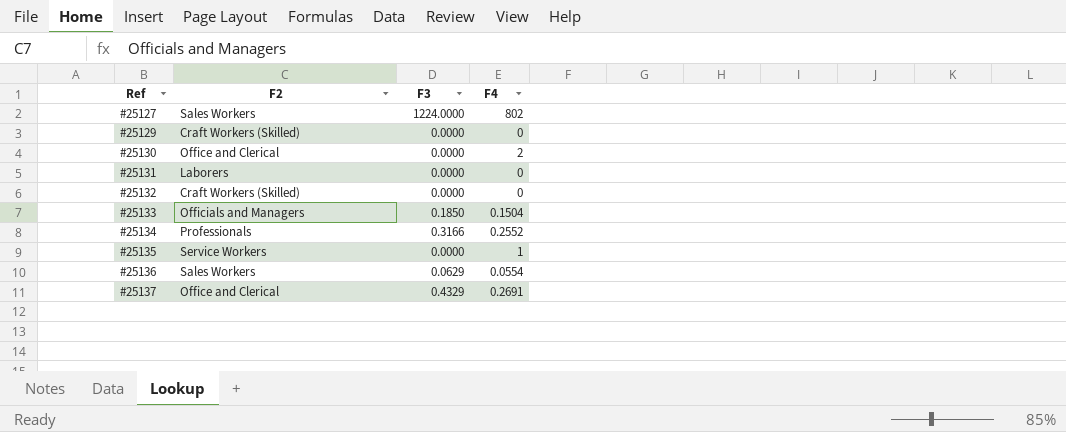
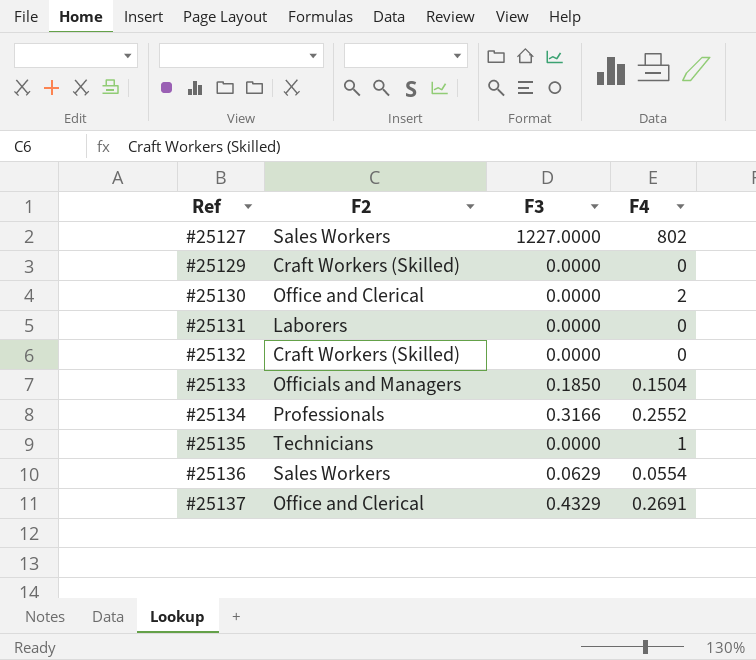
#25127 | F3: 1224.0000 -> 1227.0000
#25135 | F2: Service Workers -> Technicians

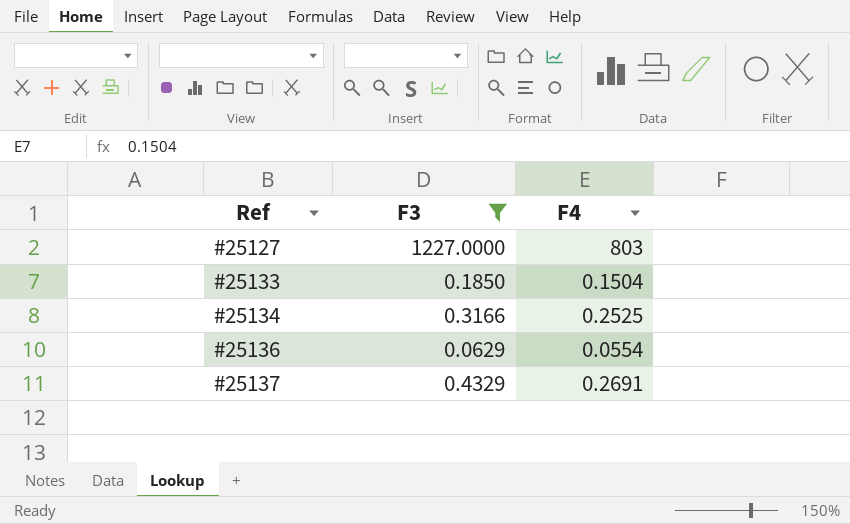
filter: none -> F3 != 0.0000
column F2 | position: 2 -> none
#25127 | F4: 802 -> 803
#25134 | F4: 0.2552 -> 0.2525

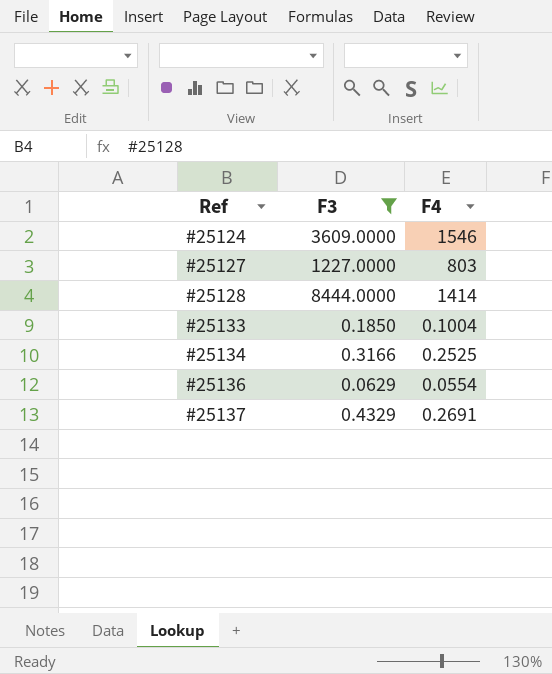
row #25124: none -> 3609.0000 | 1546
row #25128: none -> 8444.0000 | 1414
#25133 | F4: 0.1504 -> 0.1004

